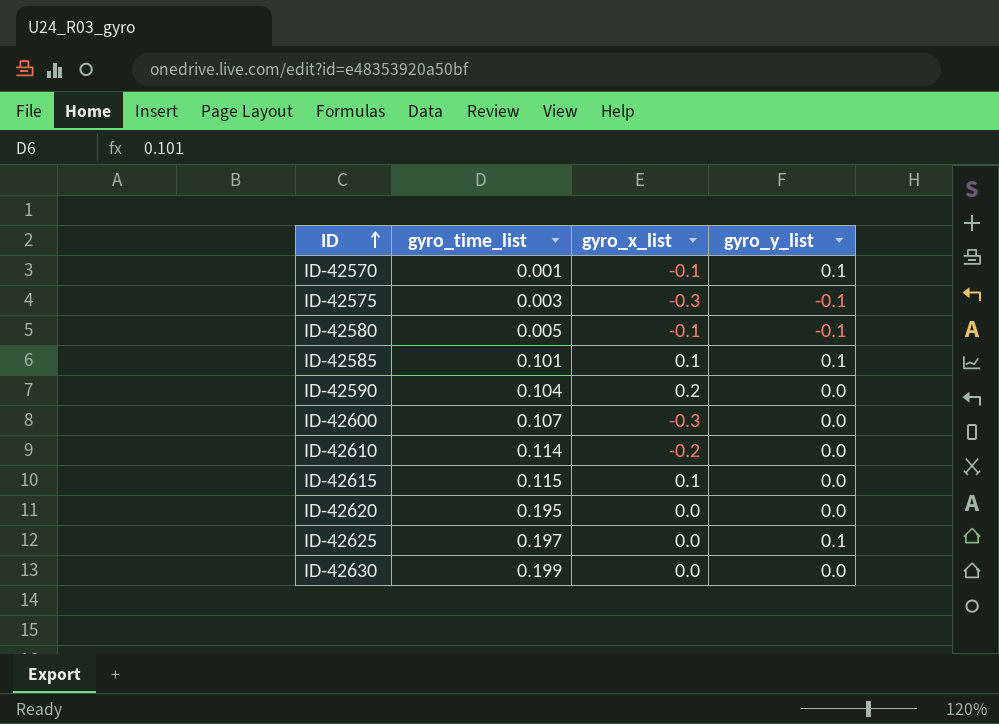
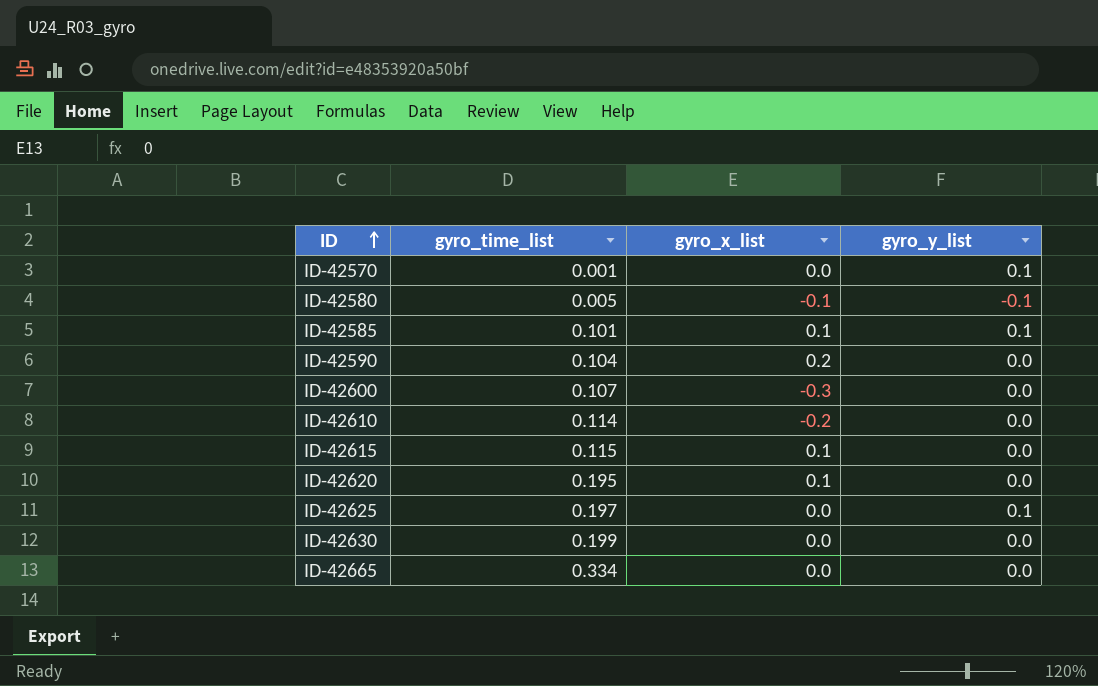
row ID-42575: 0.003 | -0.3 | -0.1 -> none
ID-42570 | gyro_x_list: -0.1 -> 0.0
ID-42620 | gyro_x_list: 0.0 -> 0.1
row ID-42665: none -> 0.334 | 0.0 | 0.0

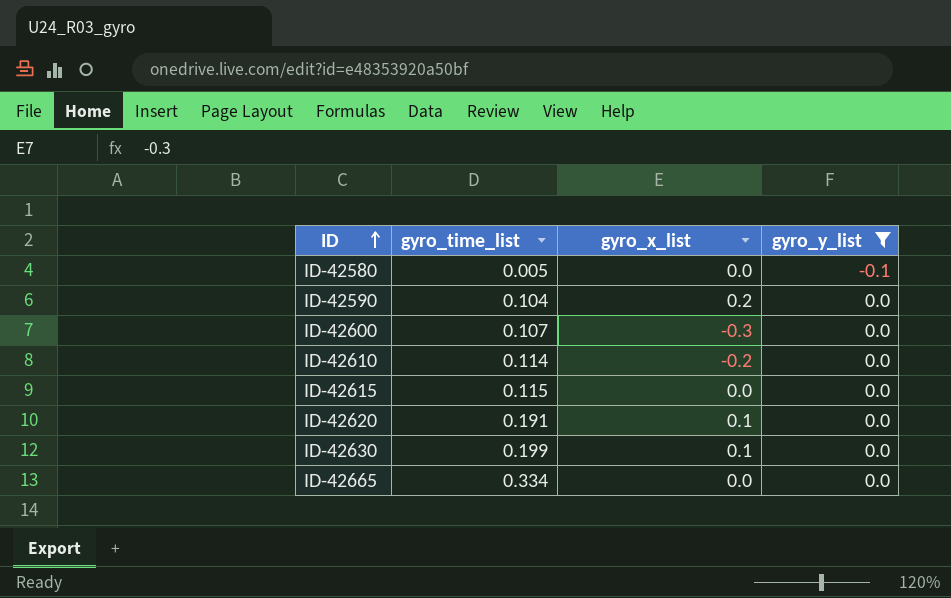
filter: none -> gyro_y_list != 0.1
ID-42580 | gyro_x_list: -0.1 -> 0.0
ID-42615 | gyro_x_list: 0.1 -> 0.0
ID-42620 | gyro_time_list: 0.195 -> 0.191
ID-42630 | gyro_x_list: 0.0 -> 0.1

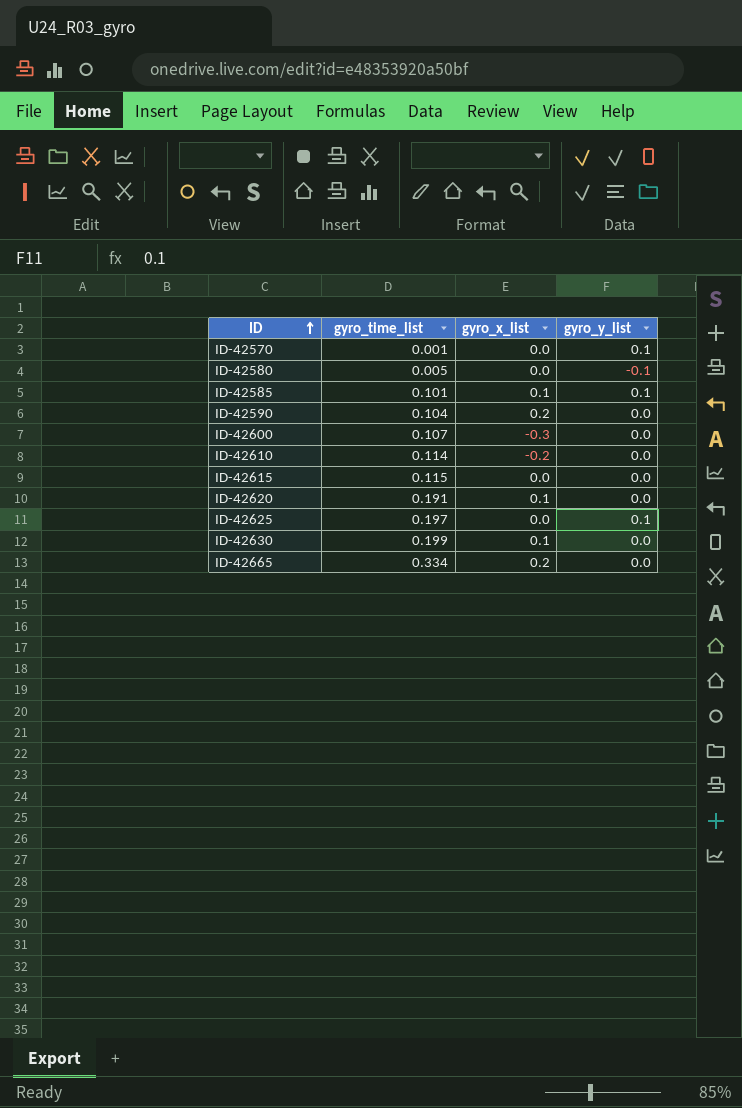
filter: gyro_y_list != 0.1 -> none
ID-42665 | gyro_x_list: 0.0 -> 0.2

